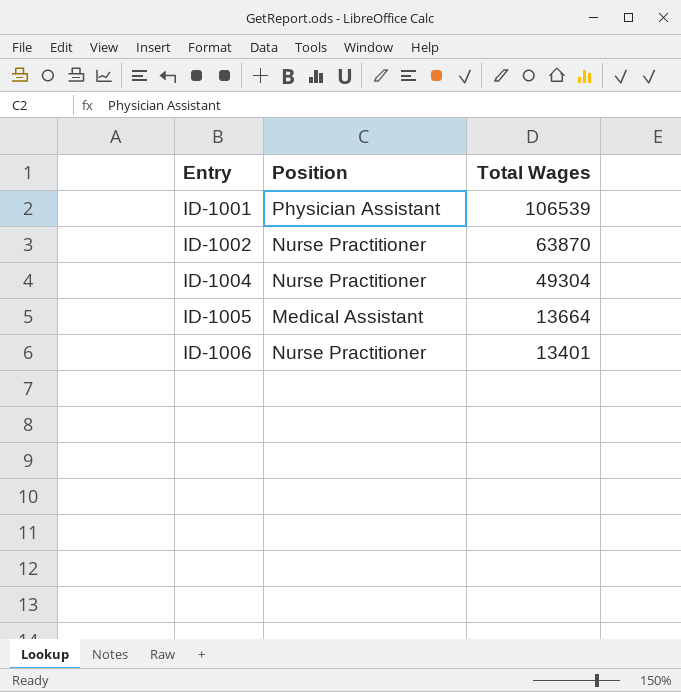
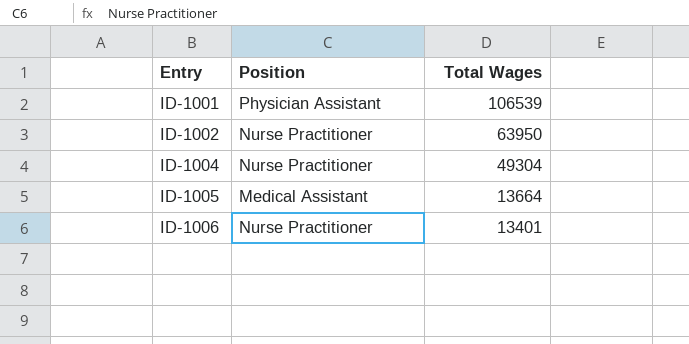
ID-1002 | Total Wages: 63870 -> 63950

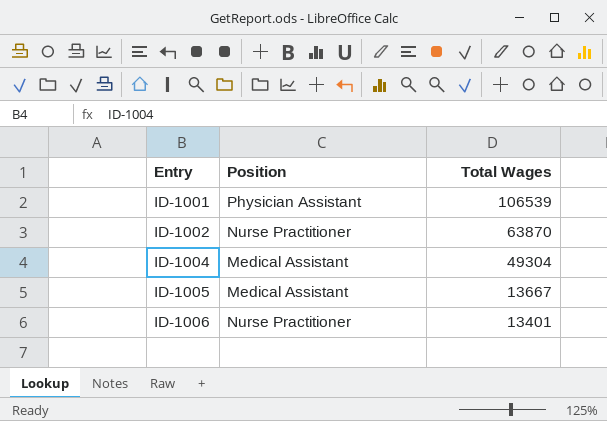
ID-1002 | Total Wages: 63950 -> 63870
ID-1004 | Position: Nurse Practitioner -> Medical Assistant
ID-1005 | Total Wages: 13664 -> 13667

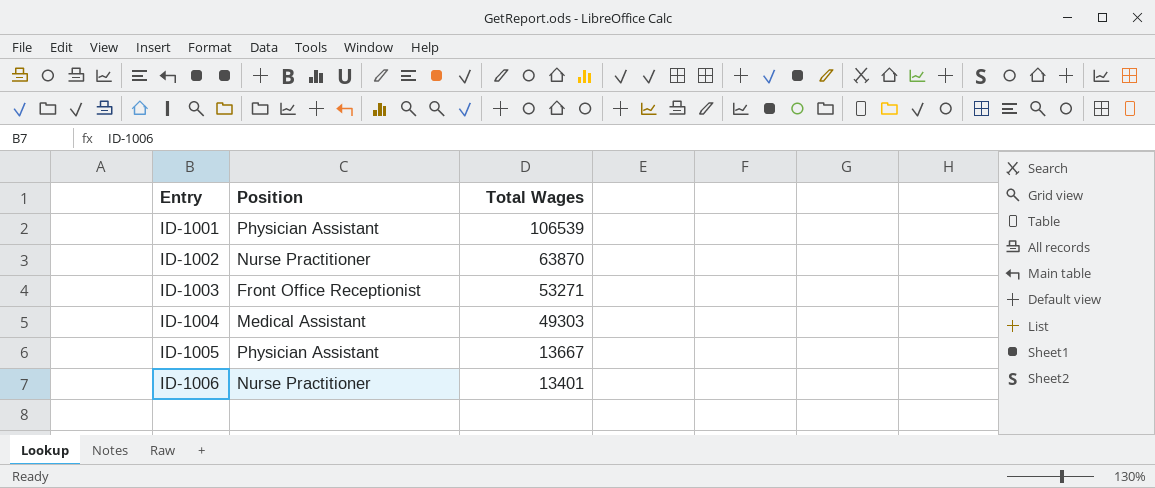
row ID-1003: none -> Front Office Receptionist | 53271
ID-1004 | Total Wages: 49304 -> 49303
ID-1005 | Position: Medical Assistant -> Physician Assistant

